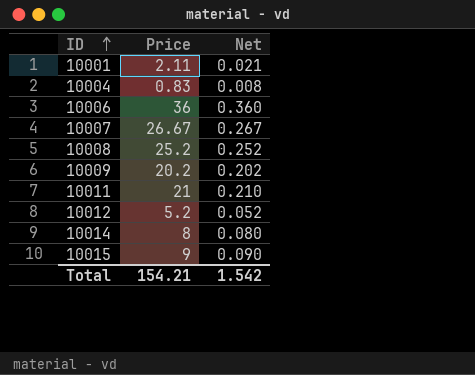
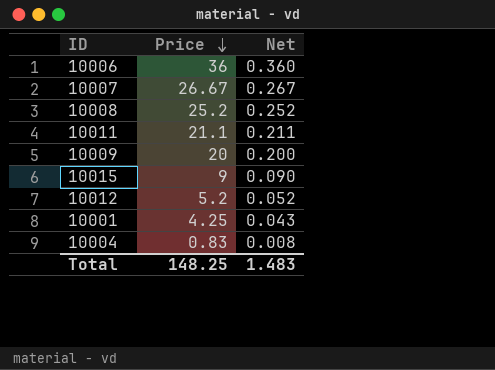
row order: ID ascending -> Price descending
row 10014: 8 | 0.080 -> none
10011 | Price: 21 -> 21.1
10011 | Net: 0.210 -> 0.211
10009 | Price: 20.2 -> 20
10009 | Net: 0.202 -> 0.200
10001 | Price: 2.11 -> 4.25
10001 | Net: 0.021 -> 0.043
Total | Price: 154.21 -> 148.25
Total | Net: 1.542 -> 1.483

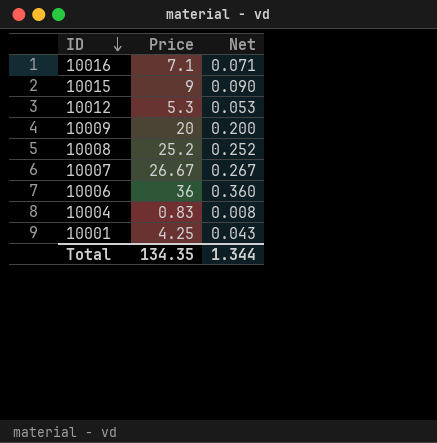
row order: Price descending -> ID descending
row 10011: 21.1 | 0.211 -> none
row 10016: none -> 7.1 | 0.071
10012 | Price: 5.2 -> 5.3
10012 | Net: 0.052 -> 0.053
Total | Price: 148.25 -> 134.35
Total | Net: 1.483 -> 1.344

